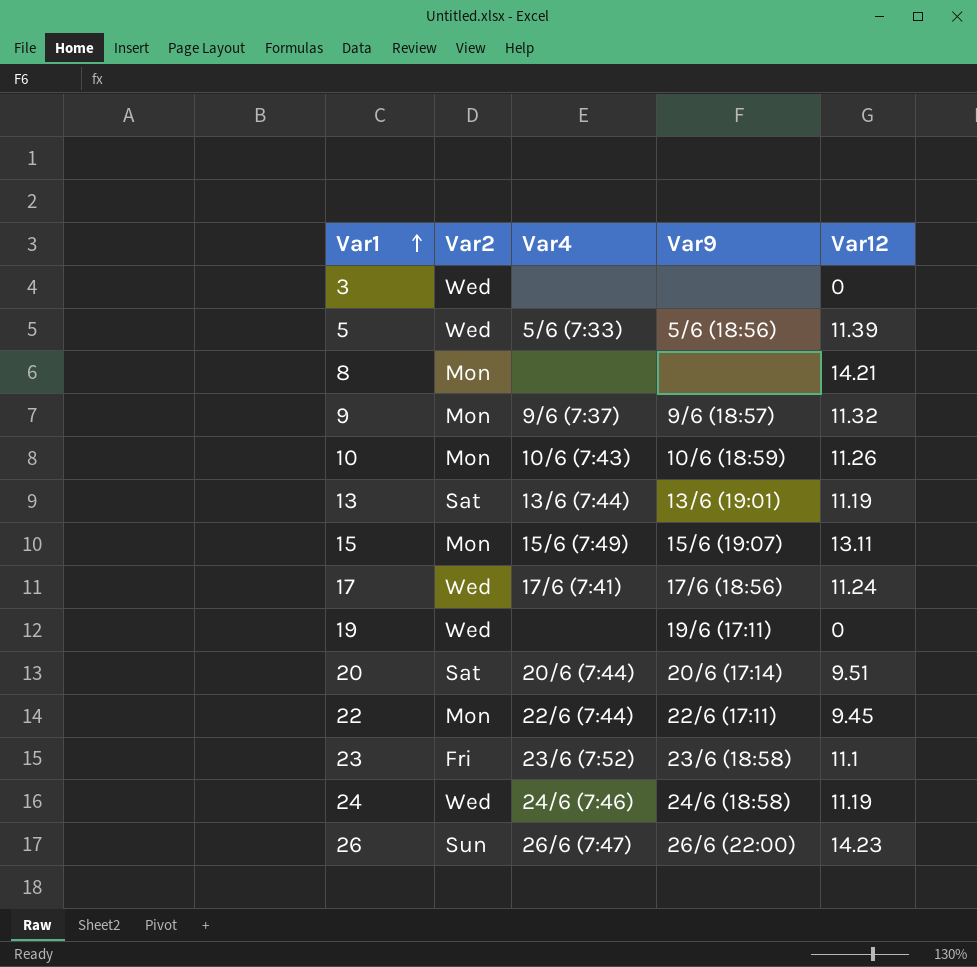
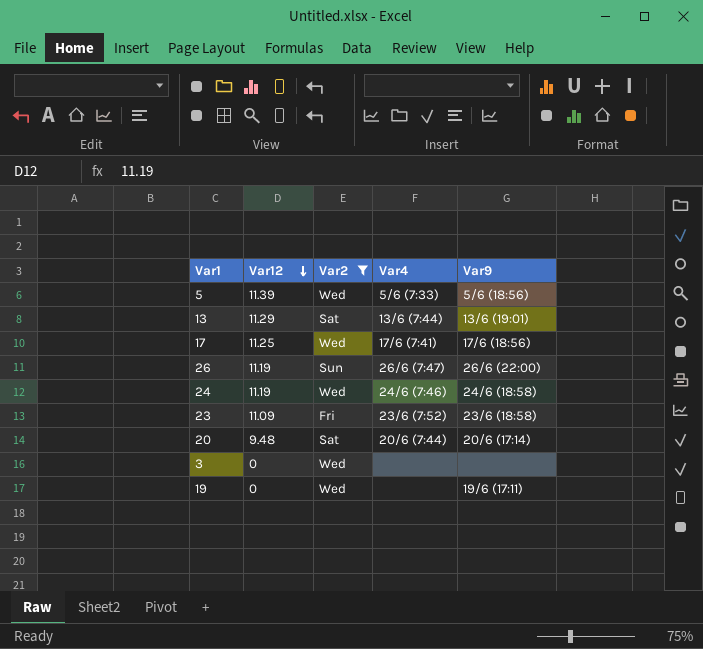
filter: none -> Var2 != Mon
row order: Var1 ascending -> Var12 descending
column Var12 | position: 5 -> 2
13 | Var12: 11.19 -> 11.29
17 | Var12: 11.24 -> 11.25
26 | Var12: 14.23 -> 11.19
23 | Var12: 11.1 -> 11.09
20 | Var12: 9.51 -> 9.48

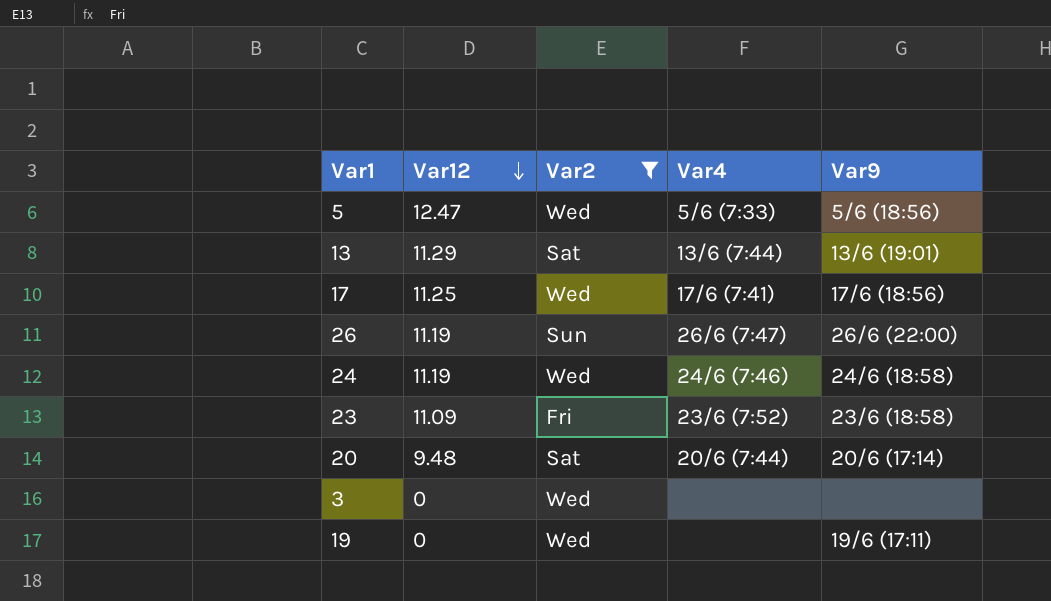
5 | Var12: 11.39 -> 12.47

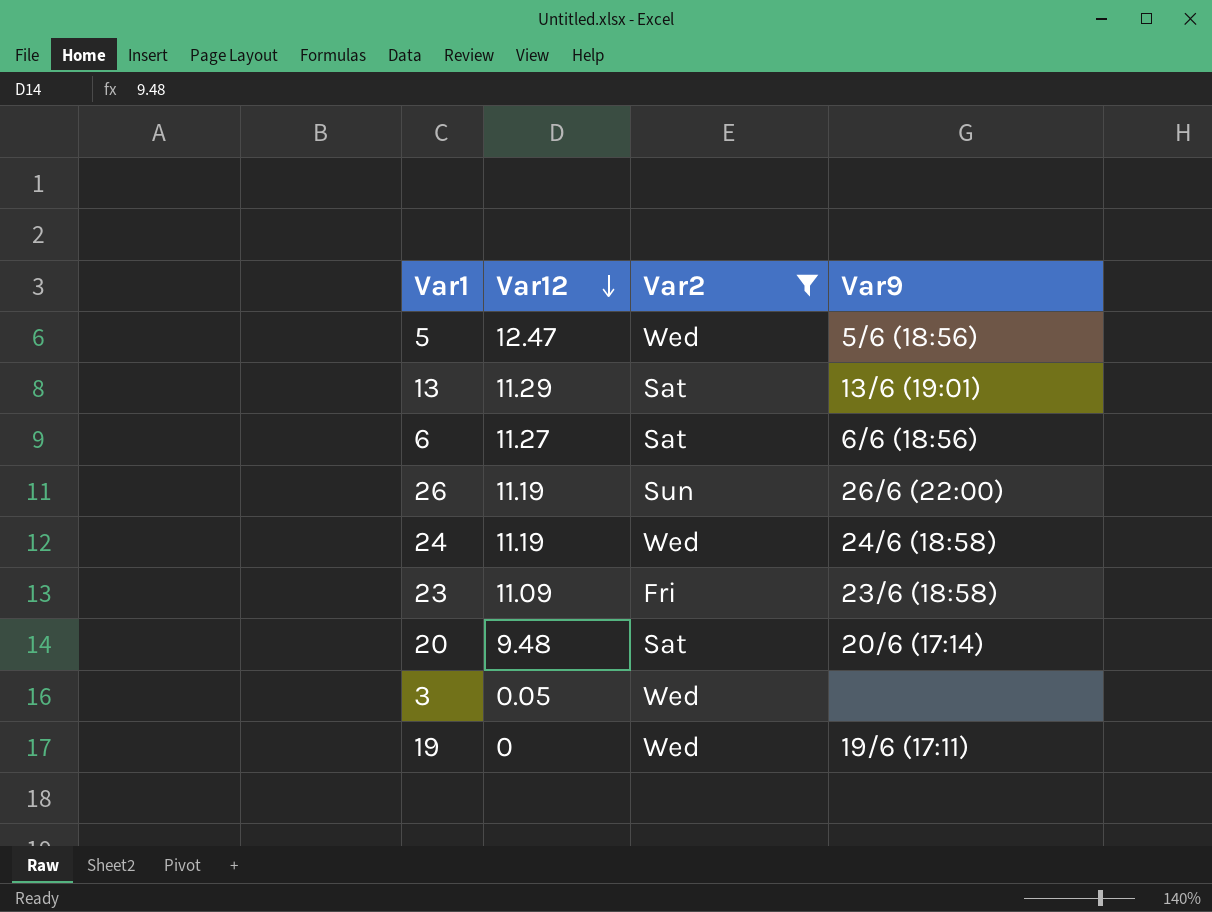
column Var4 | position: 4 -> none
row 17: 11.25 | Wed | 17/6 (7:41) | 17/6 (18:56) -> none
row 6: none -> 11.27 | Sat | 6/6 (18:56)
3 | Var12: 0 -> 0.05

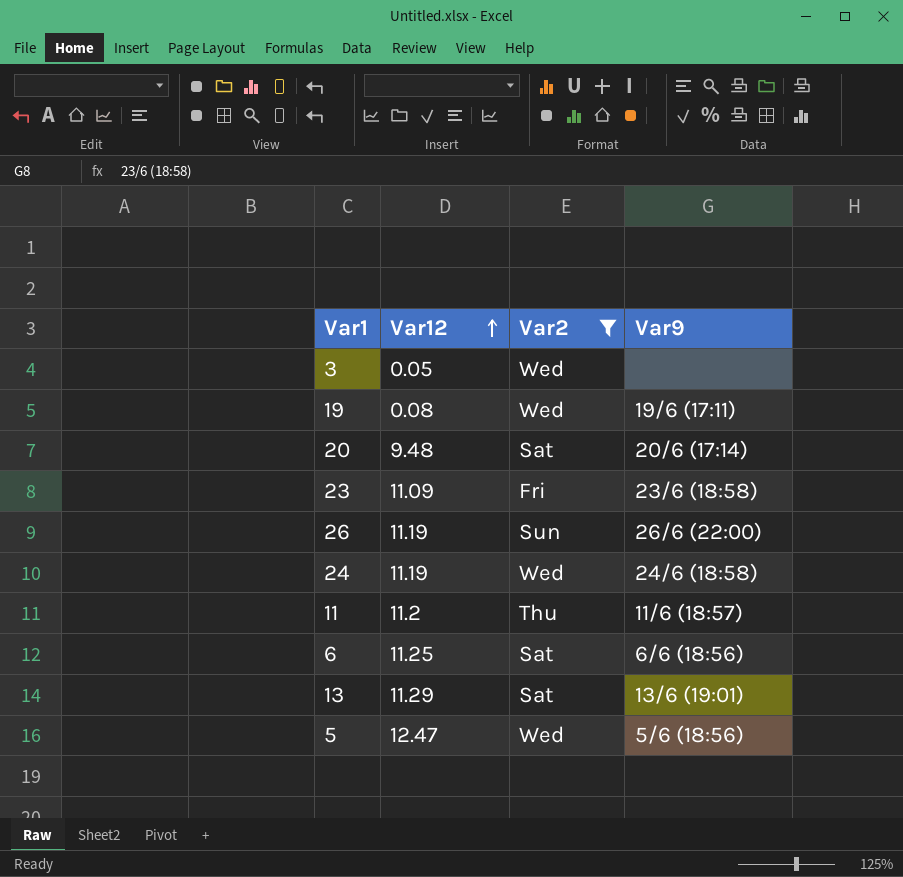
row order: Var12 descending -> Var12 ascending
19 | Var12: 0 -> 0.08
row 11: none -> 11.2 | Thu | 11/6 (18:57)
6 | Var12: 11.27 -> 11.25

